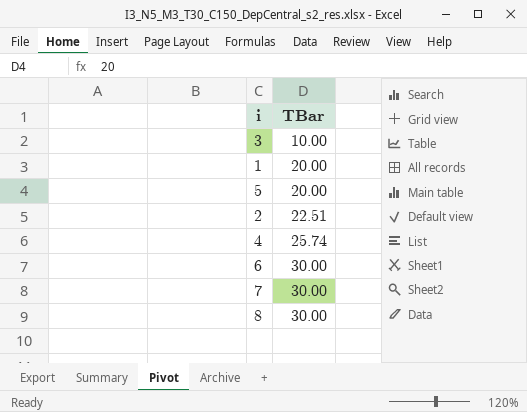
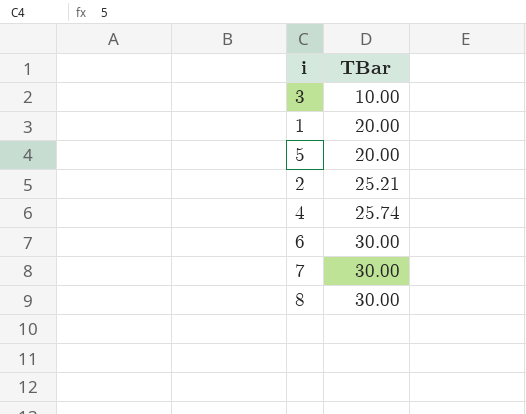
2 | TBar: 22.51 -> 25.21

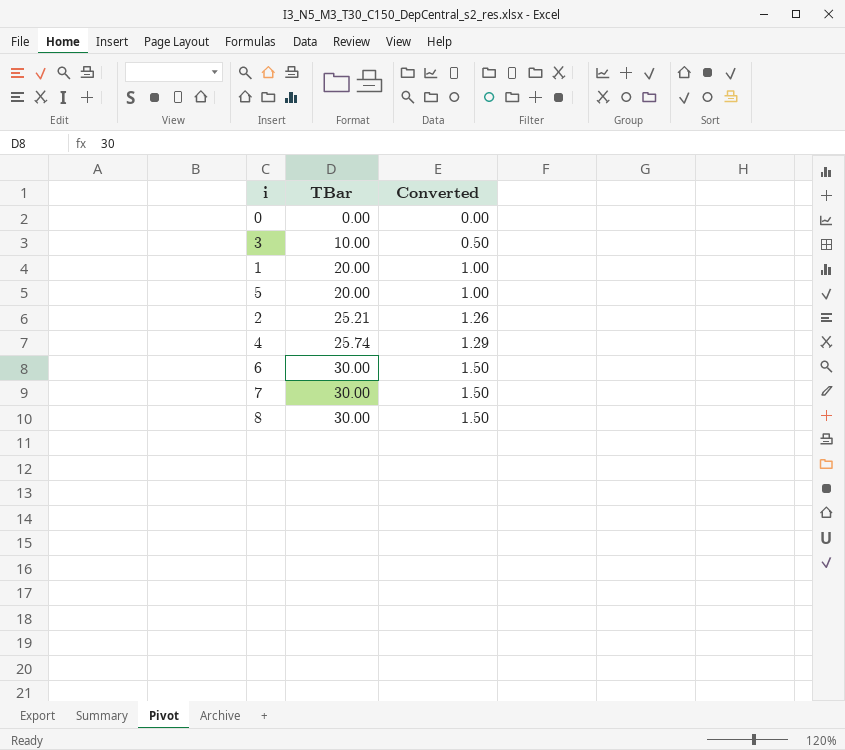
column Converted | formula: none -> [TBar] * 0.05
row 0: none -> 0.00 | 0.00

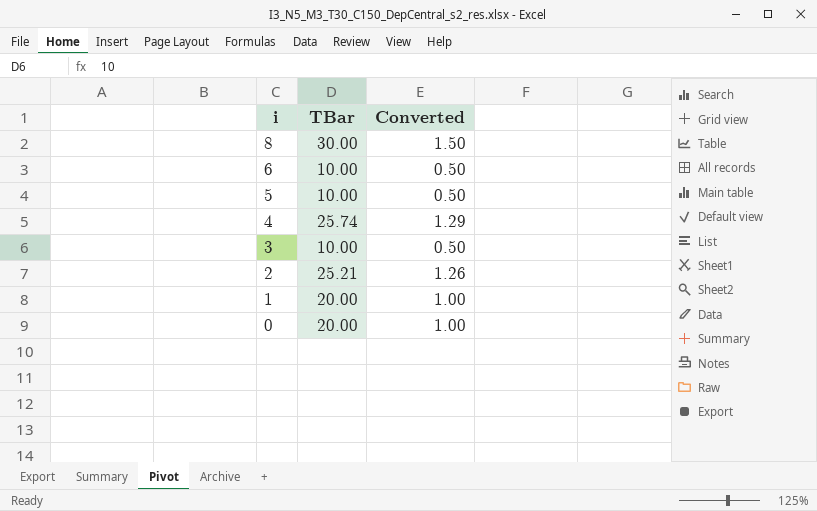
row order: TBar ascending -> i descending
row 7: 30.00 | 1.50 -> none
6 | TBar: 30.00 -> 10.00
6 | Converted: 1.50 -> 0.50
5 | TBar: 20.00 -> 10.00
5 | Converted: 1.00 -> 0.50
0 | TBar: 0.00 -> 20.00
0 | Converted: 0.00 -> 1.00

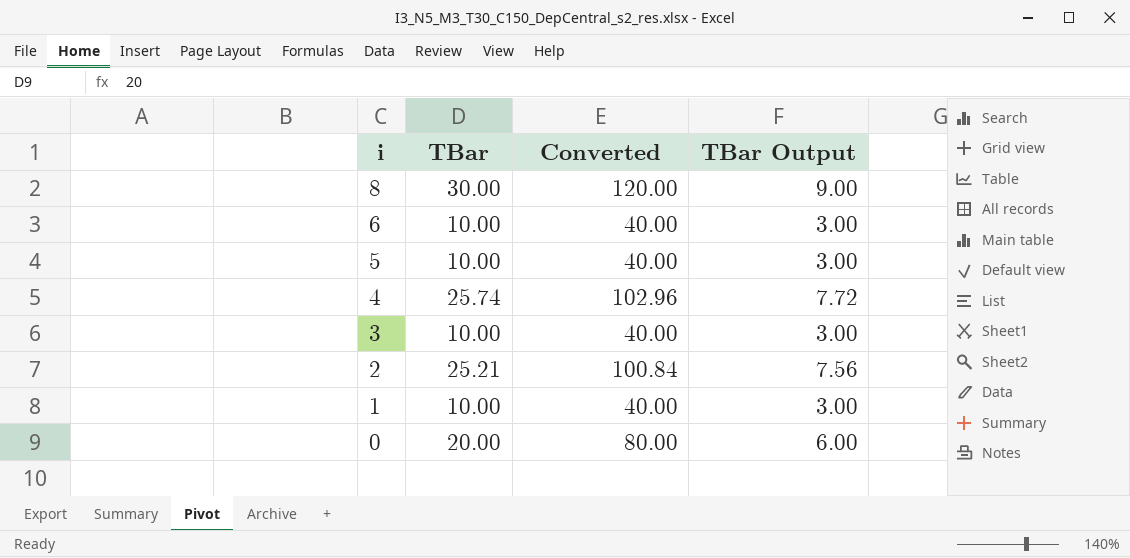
column Converted | formula: [TBar] * 0.05 -> [TBar] * 4
column TBar Output | formula: none -> [TBar] * 0.3
1 | TBar: 20.00 -> 10.00

